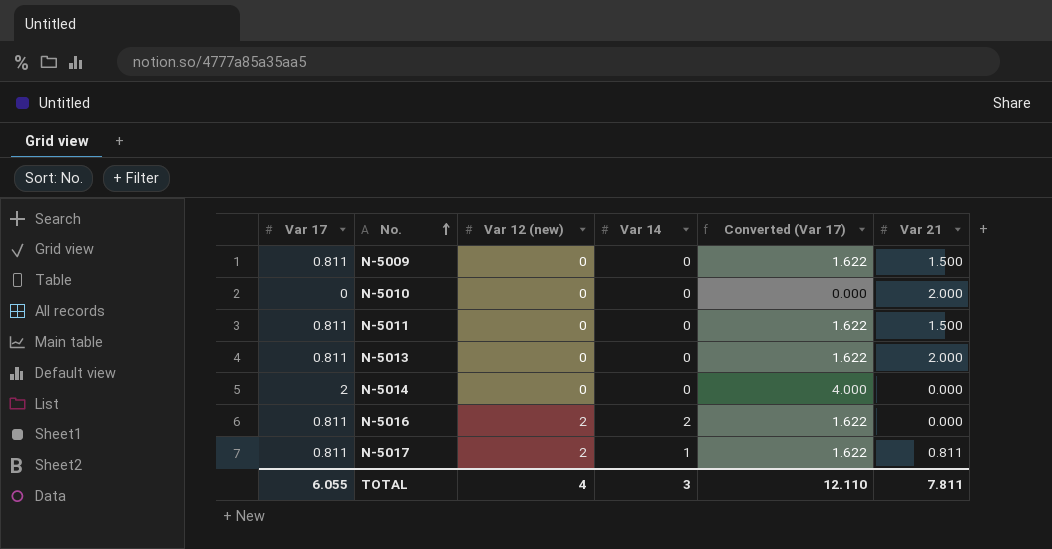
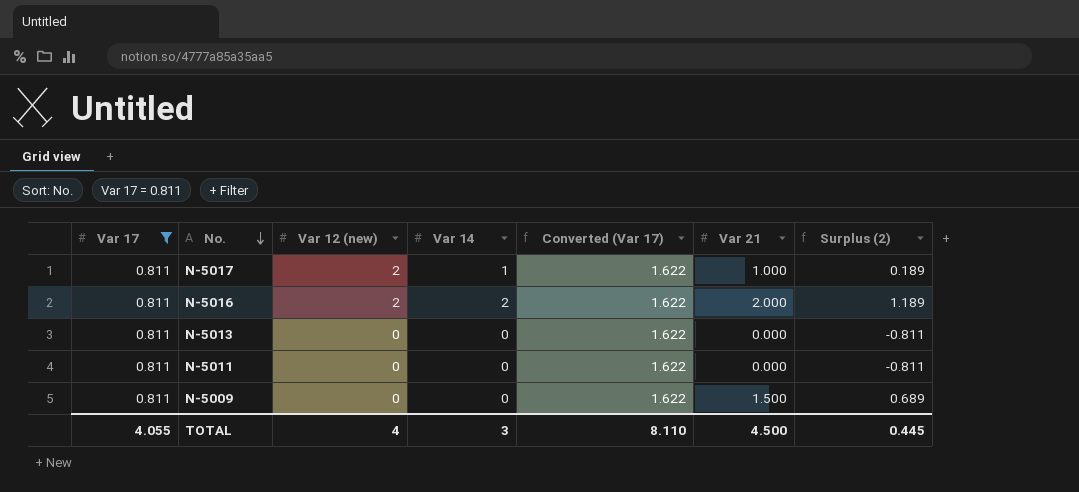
filter: none -> Var 17 = 0.811
row order: No. ascending -> No. descending
column Surplus (2) | formula: none -> [Var 21] - [Var 17]
N-5017 | Var 21: 0.811 -> 1.000
N-5016 | Var 21: 0.000 -> 2.000
N-5013 | Var 21: 2.000 -> 0.000
N-5011 | Var 21: 1.500 -> 0.000
TOTAL | Var 17: 6.055 -> 4.055
TOTAL | Converted (Var 17): 12.110 -> 8.110
TOTAL | Var 21: 7.811 -> 4.500

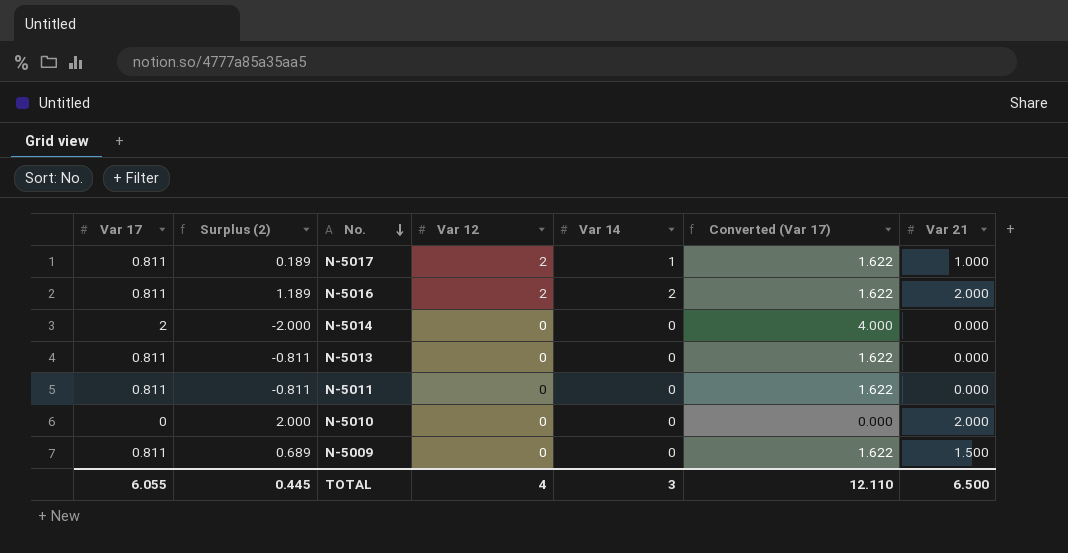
filter: Var 17 = 0.811 -> none
column Surplus (2) | position: 7 -> 2
column name: Var 12 (new) -> Var 12
TOTAL | Var 17: 4.055 -> 6.055
TOTAL | Converted (Var 17): 8.110 -> 12.110
TOTAL | Var 21: 4.500 -> 6.500

